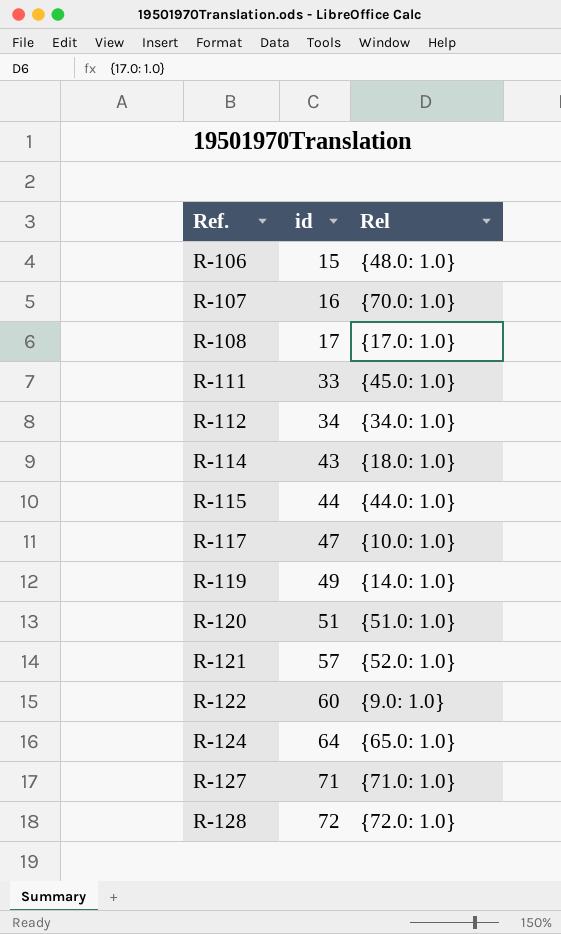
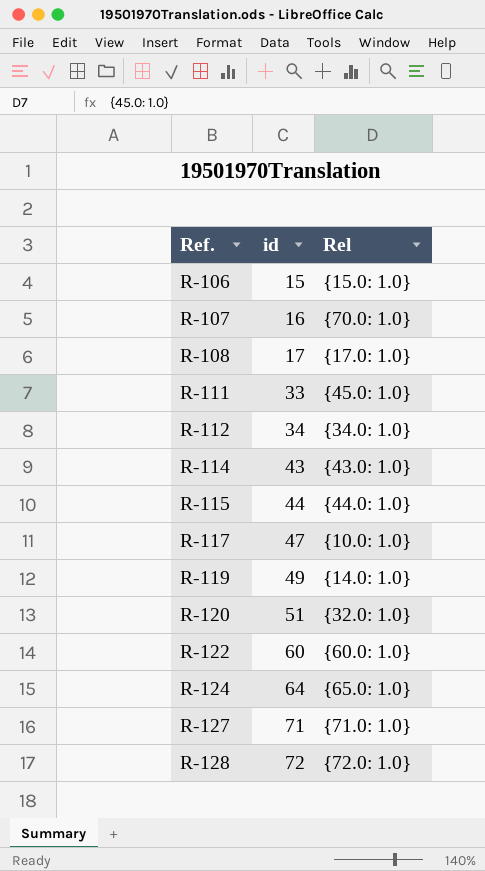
row R-121: 57 | {52.0: 1.0} -> none
R-106 | Rel: {48.0: 1.0} -> {15.0: 1.0}
R-114 | Rel: {18.0: 1.0} -> {43.0: 1.0}
R-120 | Rel: {51.0: 1.0} -> {32.0: 1.0}
R-122 | Rel: {9.0: 1.0} -> {60.0: 1.0}

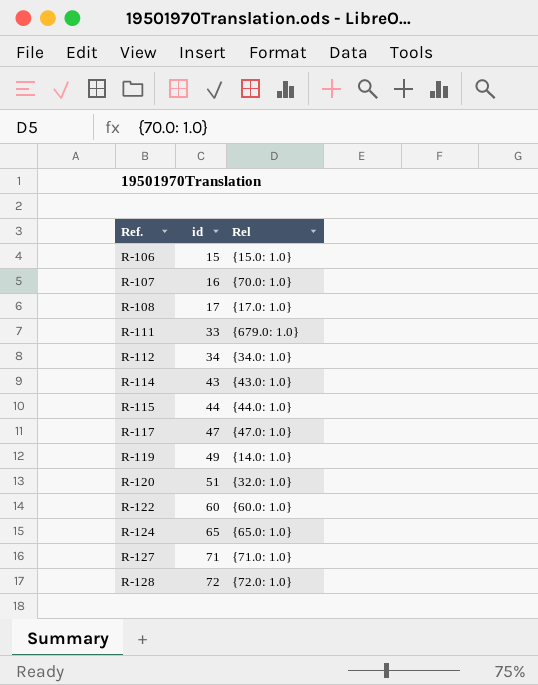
R-111 | Rel: {45.0: 1.0} -> {679.0: 1.0}
R-117 | Rel: {10.0: 1.0} -> {47.0: 1.0}
R-124 | id: 64 -> 65

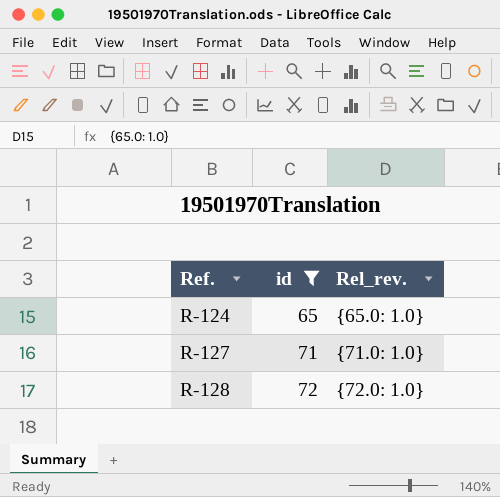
filter: none -> id >= 65
column name: Rel -> Rel_rev.

